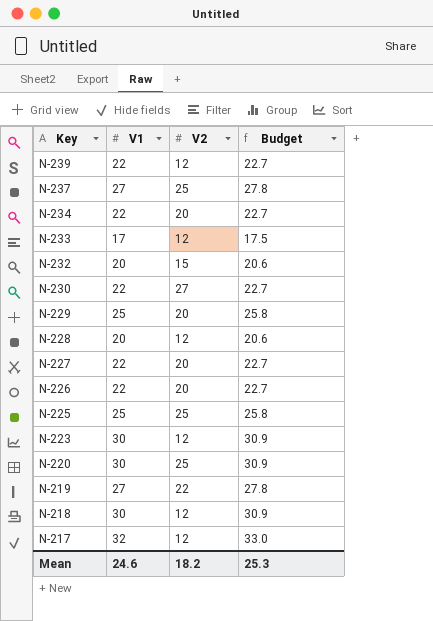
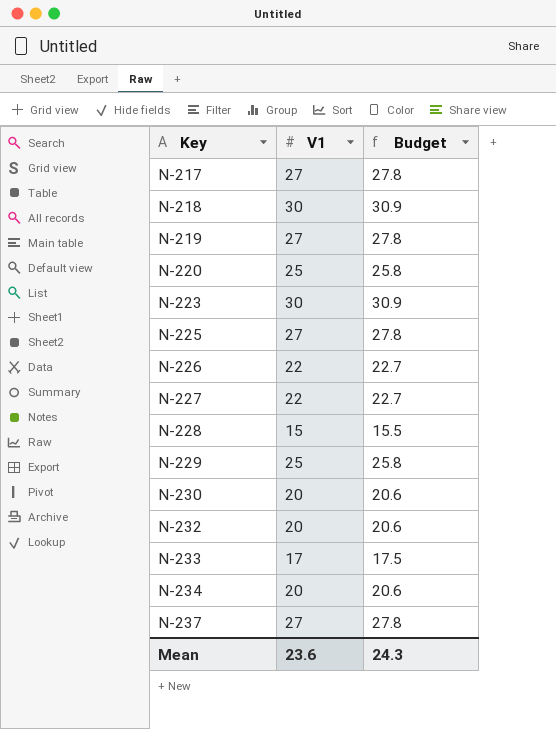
row order: Key descending -> Key ascending
column V2 | position: 3 -> none
row N-239: 22 | 12 | 22.7 -> none
N-217 | V1: 32 -> 27
N-217 | Budget: 33.0 -> 27.8
N-220 | V1: 30 -> 25
N-220 | Budget: 30.9 -> 25.8
N-225 | V1: 25 -> 27
N-225 | Budget: 25.8 -> 27.8
N-228 | V1: 20 -> 15
N-228 | Budget: 20.6 -> 15.5
N-230 | V1: 22 -> 20
N-230 | Budget: 22.7 -> 20.6
N-234 | V1: 22 -> 20
N-234 | Budget: 22.7 -> 20.6
Mean | V1: 24.6 -> 23.6
Mean | Budget: 25.3 -> 24.3

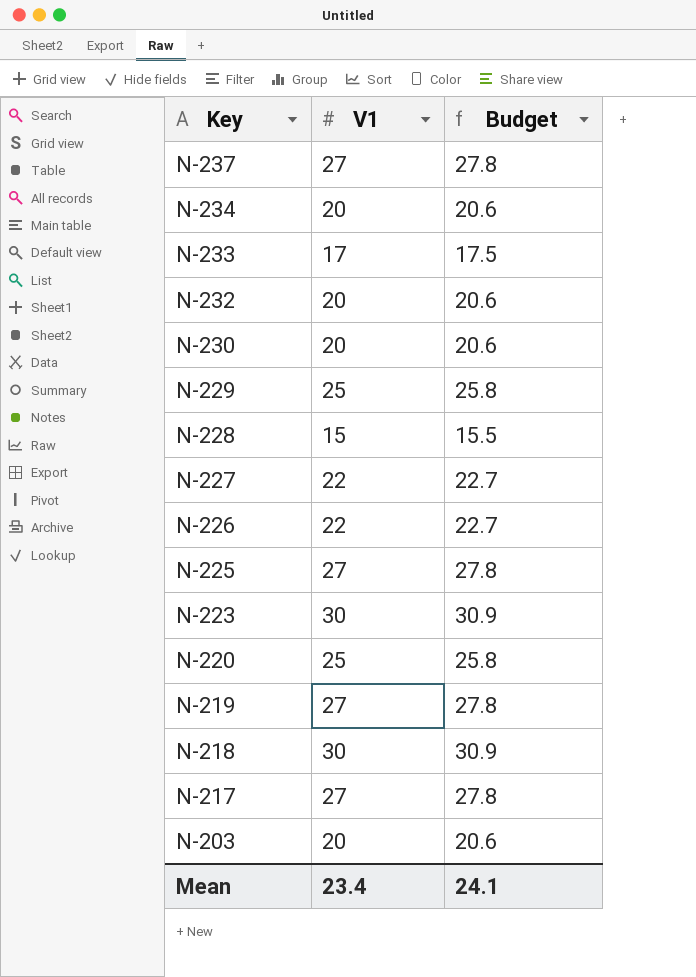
row order: Key ascending -> Key descending
row N-203: none -> 20 | 20.6
Mean | V1: 23.6 -> 23.4
Mean | Budget: 24.3 -> 24.1

